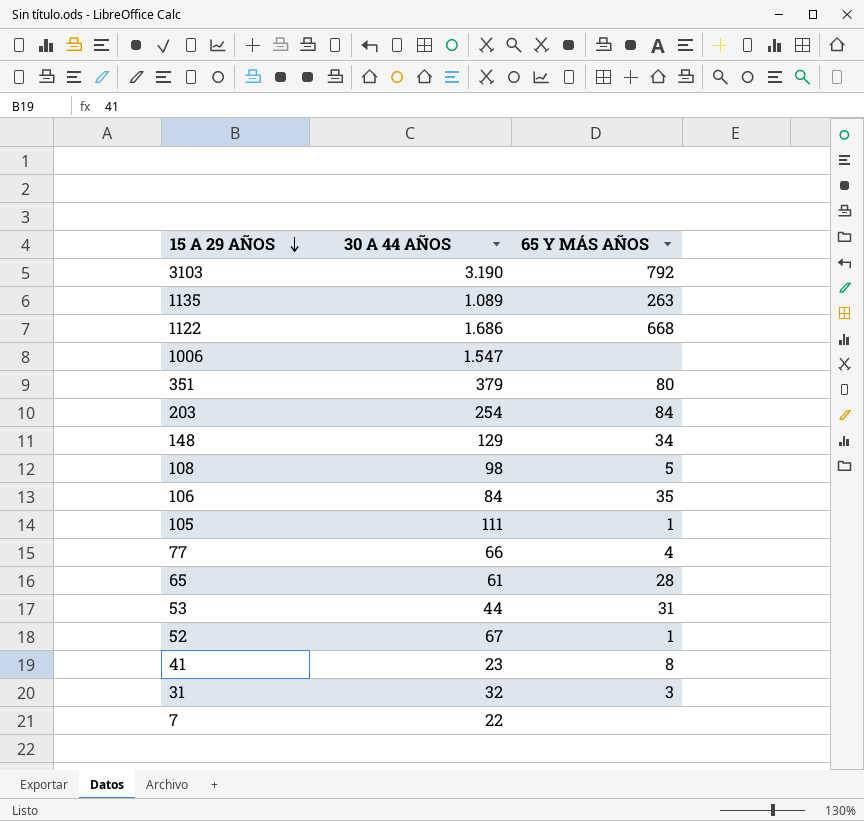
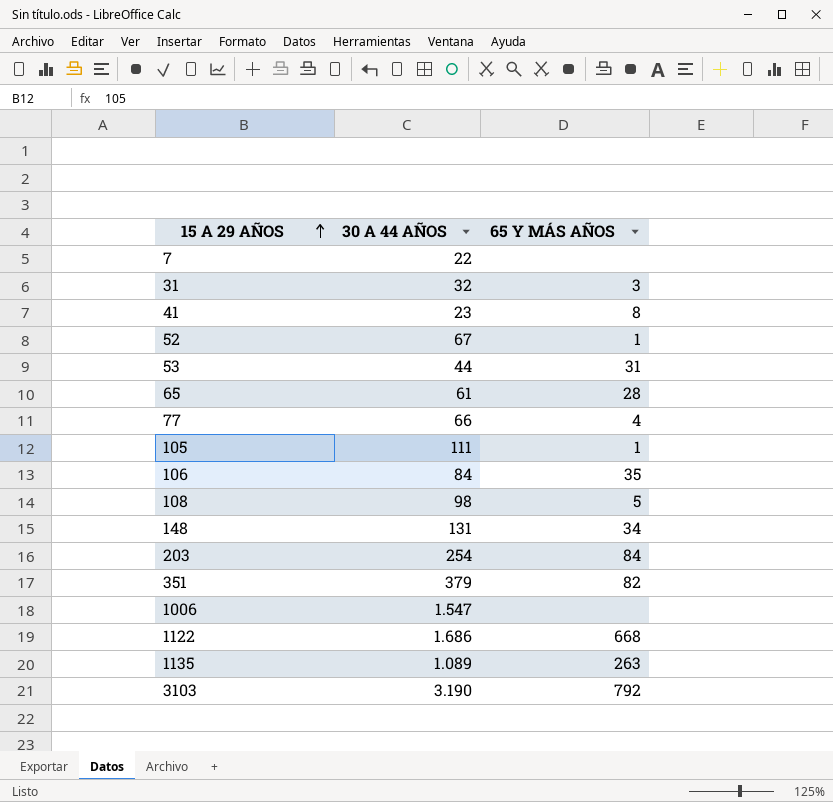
row order: 15 A 29 AÑOS descending -> 15 A 29 AÑOS ascending
148 | 30 A 44 AÑOS: 129 -> 131
351 | 65 Y MÁS AÑOS: 80 -> 82

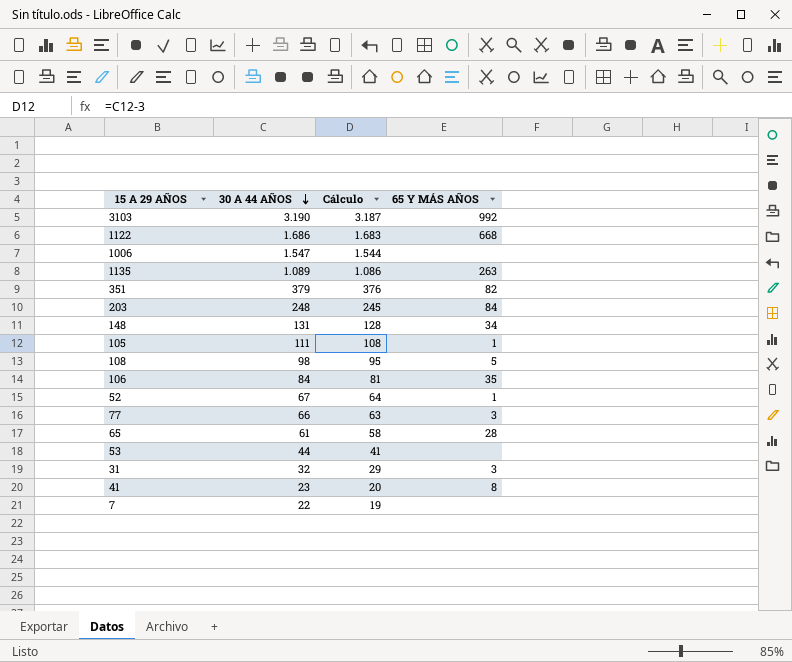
row order: 15 A 29 AÑOS ascending -> 30 A 44 AÑOS descending
column Cálculo | formula: none -> [30 A 44 AÑOS] - 3
3103 | 65 Y MÁS AÑOS: 792 -> 992
203 | 30 A 44 AÑOS: 254 -> 248
77 | 65 Y MÁS AÑOS: 4 -> 3
53 | 65 Y MÁS AÑOS: 31 -> none

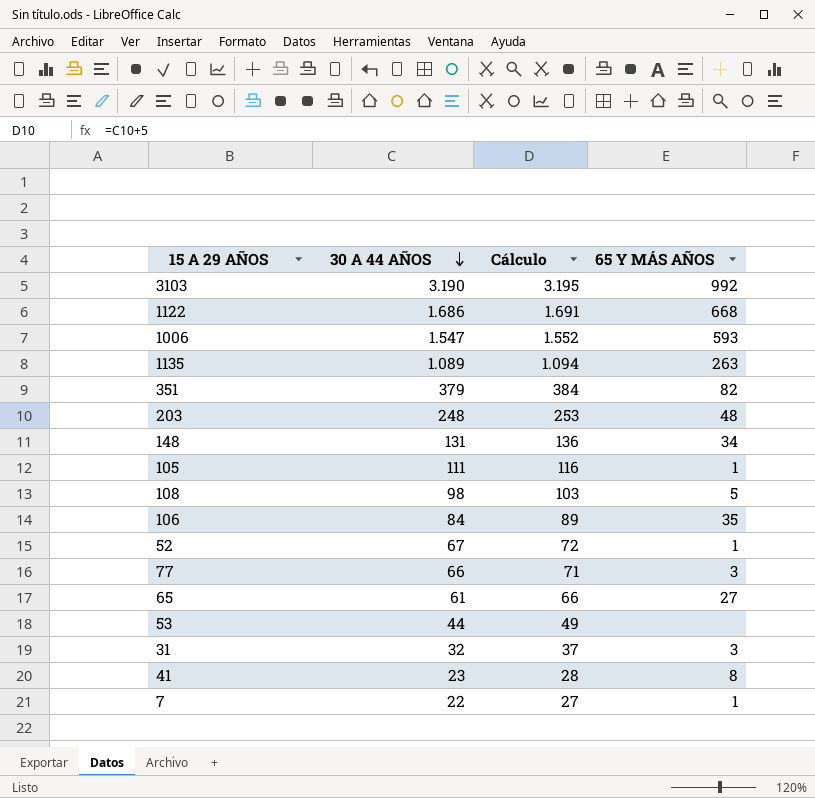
column Cálculo | formula: [30 A 44 AÑOS] - 3 -> [30 A 44 AÑOS] + 5
1006 | 65 Y MÁS AÑOS: none -> 593
203 | 65 Y MÁS AÑOS: 84 -> 48
65 | 65 Y MÁS AÑOS: 28 -> 27
7 | 65 Y MÁS AÑOS: none -> 1

